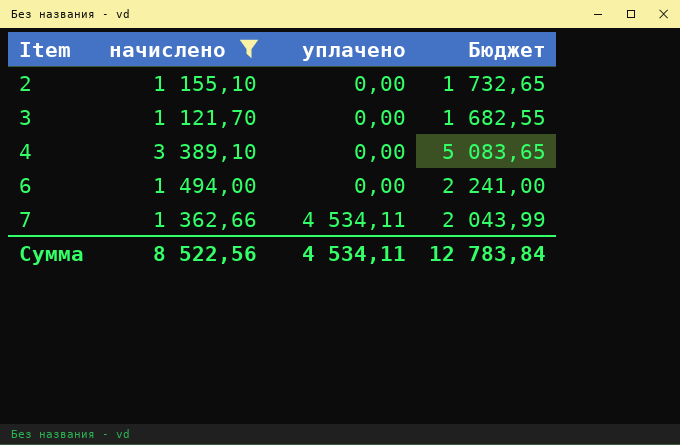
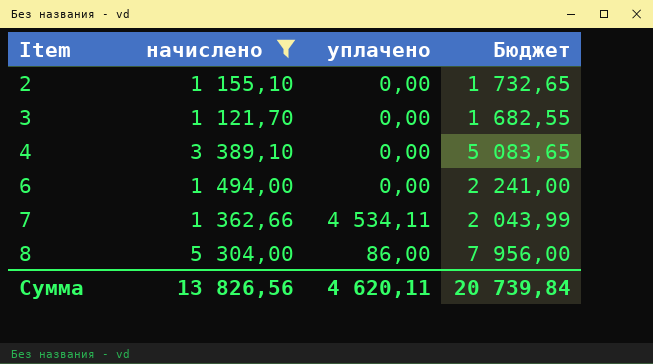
row 8: none -> 5 304,00 | 86,00 | 7 956,00
Сумма | начислено: 8 522,56 -> 13 826,56
Сумма | уплачено: 4 534,11 -> 4 620,11
Сумма | Бюджет: 12 783,84 -> 20 739,84

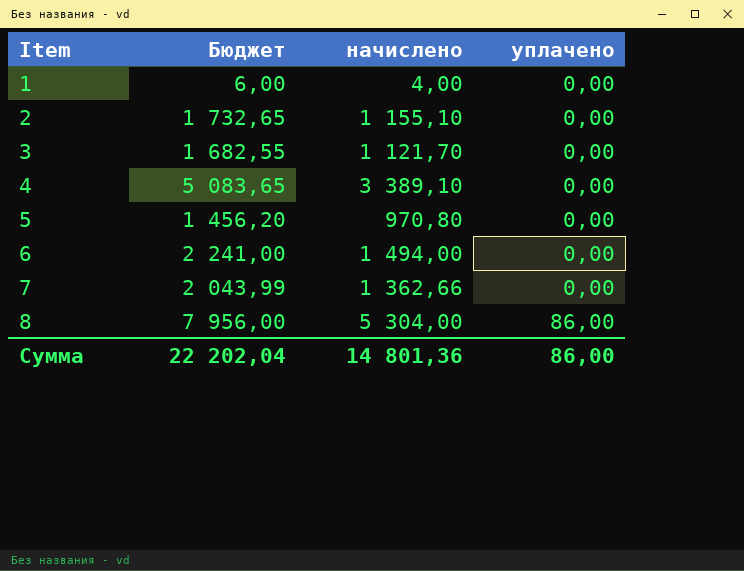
filter: начислено >= 1 121,70 -> none
column Бюджет | position: 4 -> 2
7 | уплачено: 4 534,11 -> 0,00
Сумма | Бюджет: 20 739,84 -> 22 202,04
Сумма | начислено: 13 826,56 -> 14 801,36
Сумма | уплачено: 4 620,11 -> 86,00

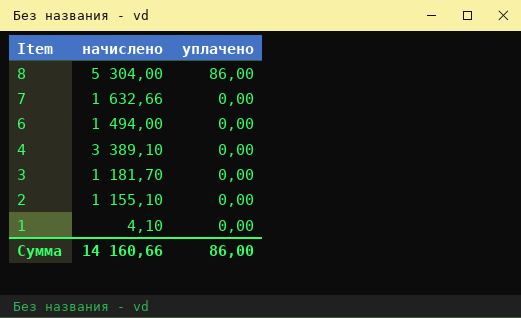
row order: Item ascending -> Item descending
column Бюджет | formula: [начислено] * 1,5 -> none
row 5: 1 456,20 | 970,80 | 0,00 -> none
7 | начислено: 1 362,66 -> 1 632,66
3 | начислено: 1 121,70 -> 1 181,70
1 | начислено: 4,00 -> 4,10
Сумма | начислено: 14 801,36 -> 14 160,66

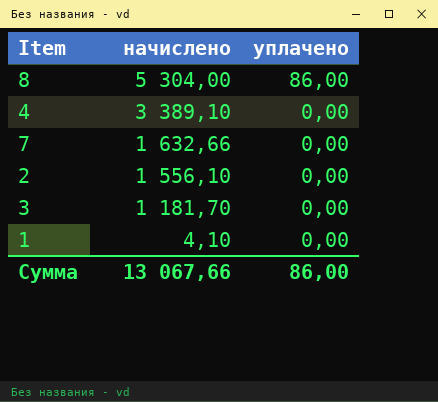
row order: Item descending -> начислено descending
row 6: 1 494,00 | 0,00 -> none
2 | начислено: 1 155,10 -> 1 556,10
Сумма | начислено: 14 160,66 -> 13 067,66

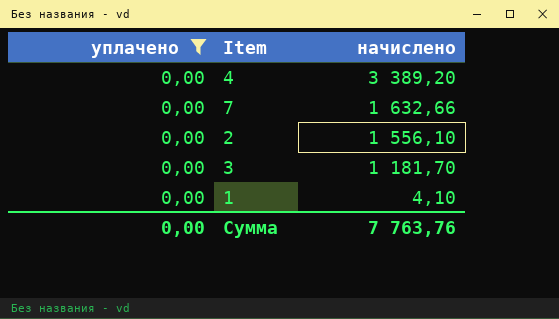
filter: none -> уплачено = 0,00
column уплачено | position: 3 -> 1
4 | начислено: 3 389,10 -> 3 389,20
Сумма | уплачено: 86,00 -> 0,00
Сумма | начислено: 13 067,66 -> 7 763,76

